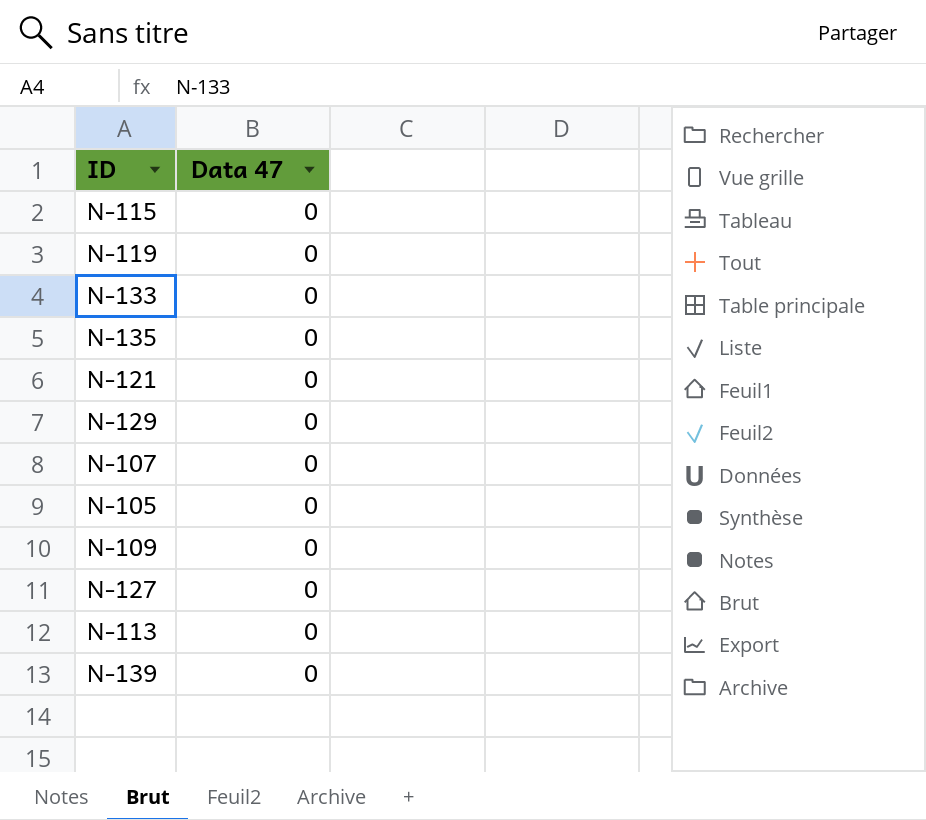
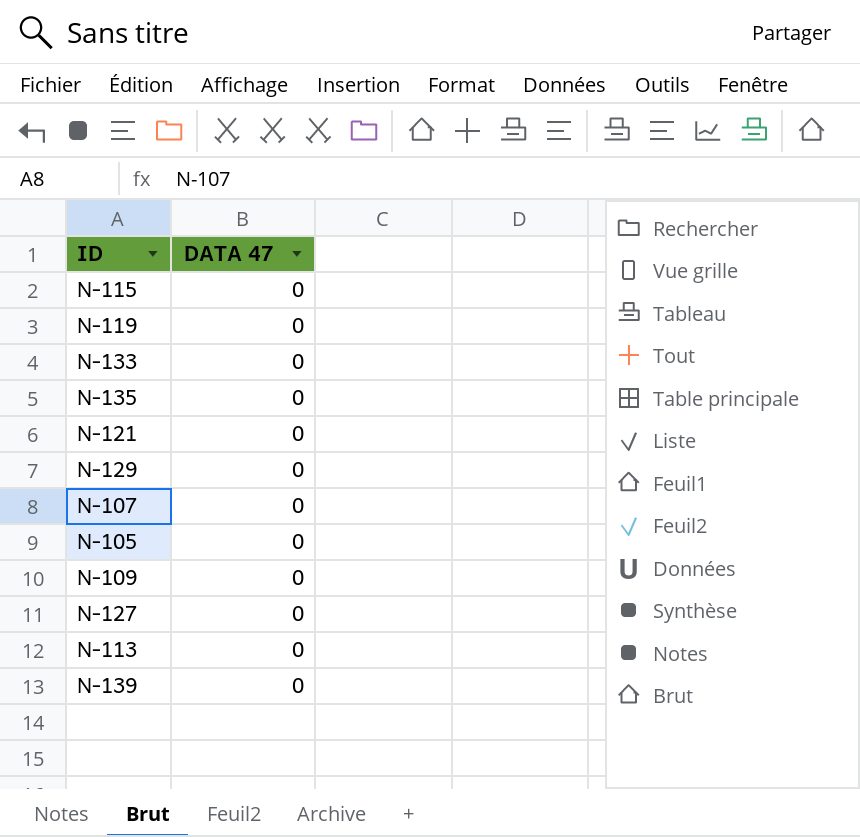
column name: Data 47 -> DATA 47

